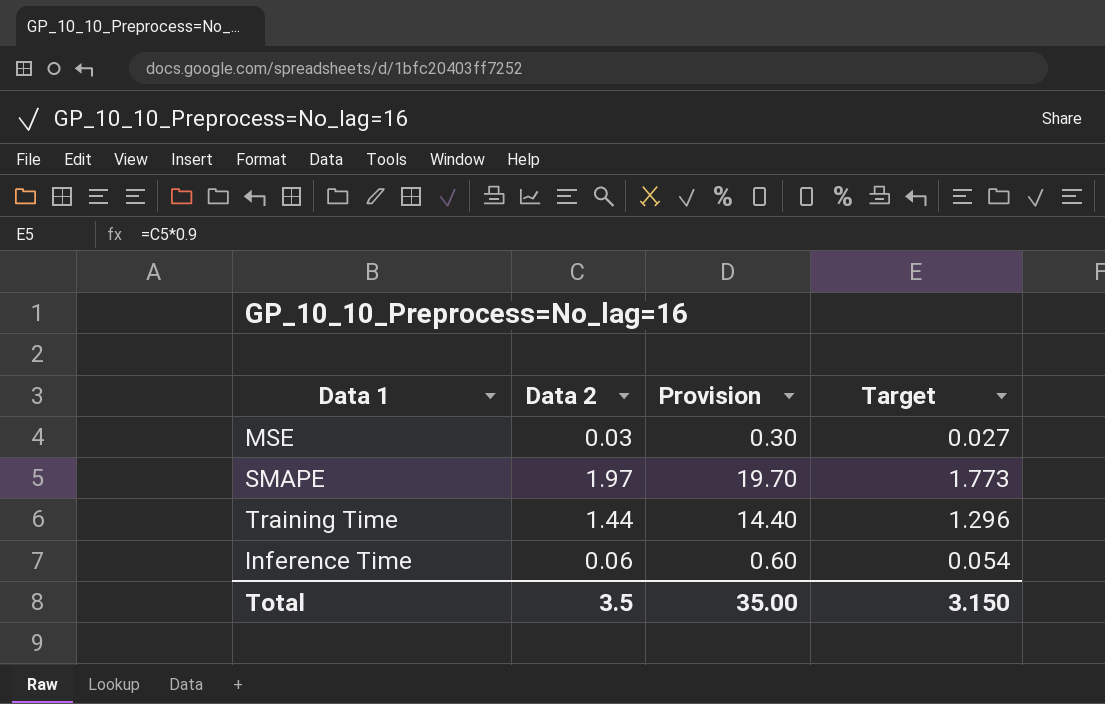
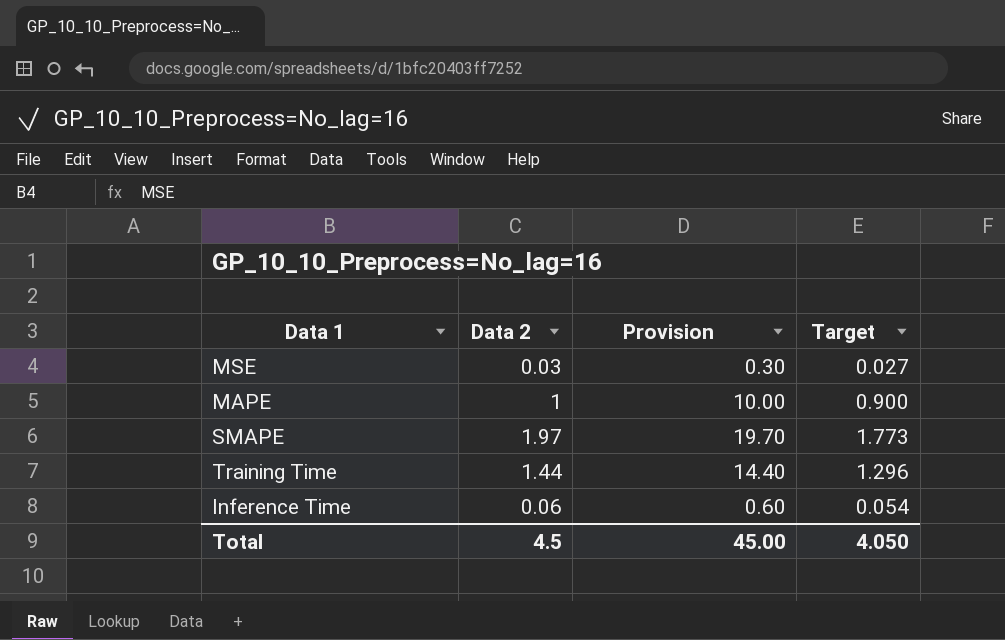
row MAPE: none -> 1 | 10.00 | 0.900
Total | Data 2: 3.5 -> 4.5
Total | Provision: 35.00 -> 45.00
Total | Target: 3.150 -> 4.050

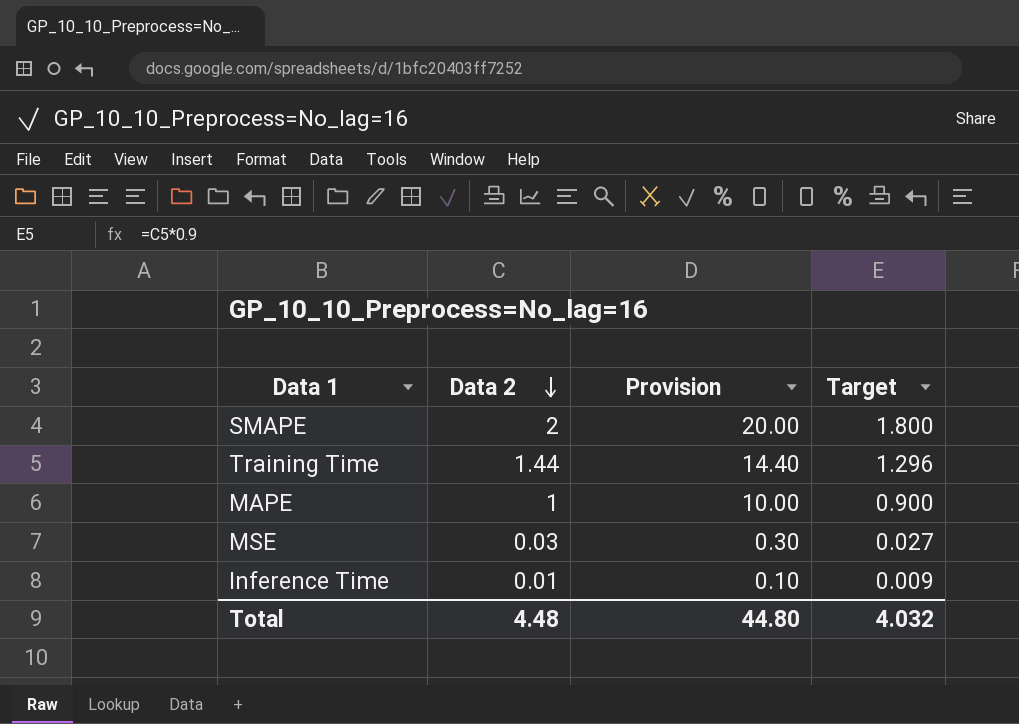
row order: none -> Data 2 descending
SMAPE | Data 2: 1.97 -> 2
SMAPE | Provision: 19.70 -> 20.00
SMAPE | Target: 1.773 -> 1.800
Inference Time | Data 2: 0.06 -> 0.01
Inference Time | Provision: 0.60 -> 0.10
Inference Time | Target: 0.054 -> 0.009
Total | Data 2: 4.5 -> 4.48
Total | Provision: 45.00 -> 44.80
Total | Target: 4.050 -> 4.032

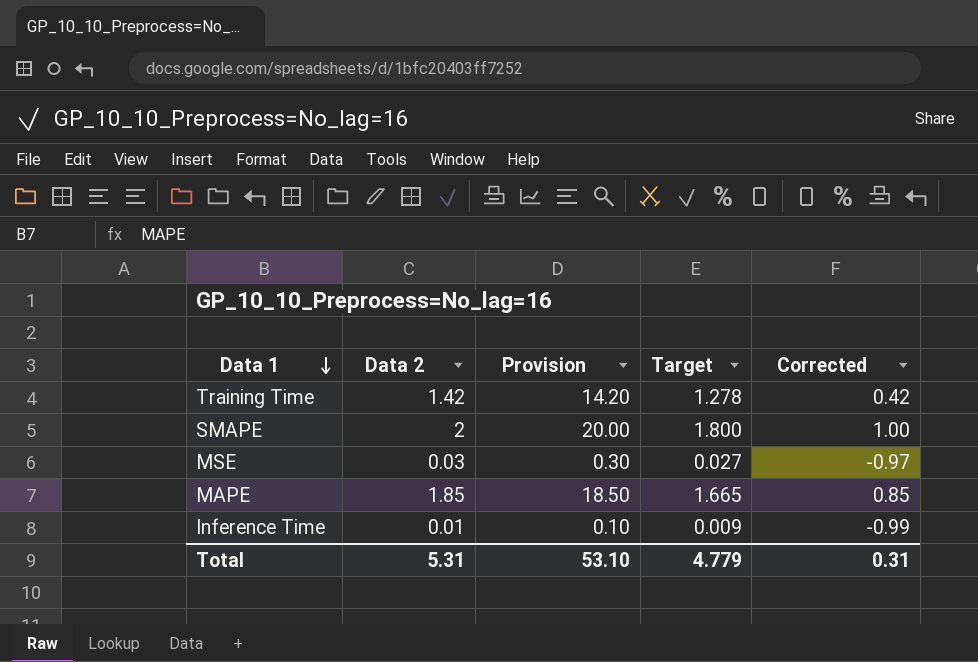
row order: Data 2 descending -> Data 1 descending
column Corrected | formula: none -> [Data 2] - 1
Training Time | Data 2: 1.44 -> 1.42
Training Time | Provision: 14.40 -> 14.20
Training Time | Target: 1.296 -> 1.278
MAPE | Data 2: 1 -> 1.85
MAPE | Provision: 10.00 -> 18.50
MAPE | Target: 0.900 -> 1.665
Total | Data 2: 4.48 -> 5.31
Total | Provision: 44.80 -> 53.10
Total | Target: 4.032 -> 4.779

